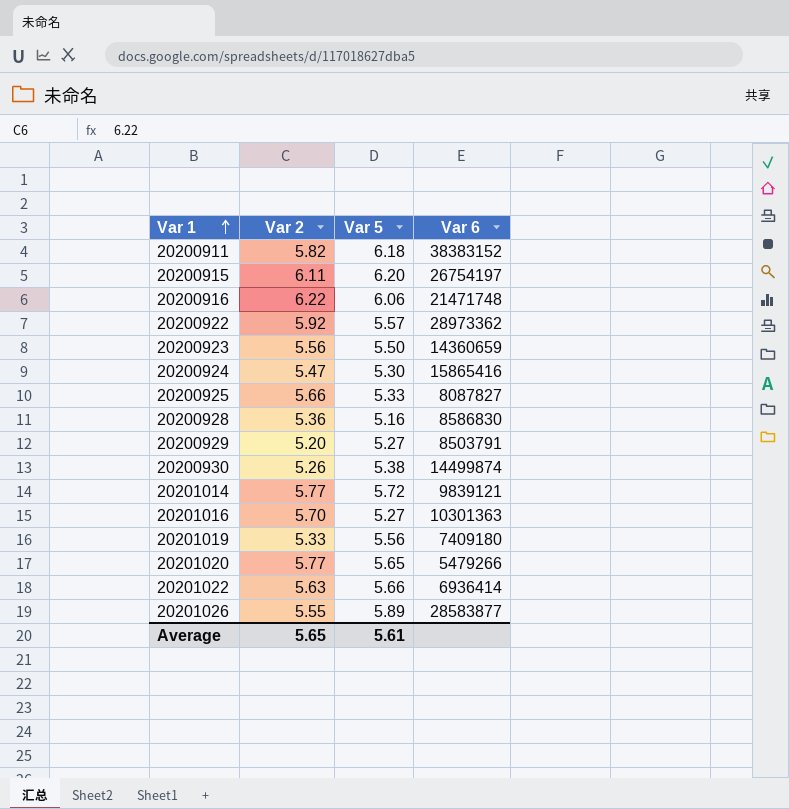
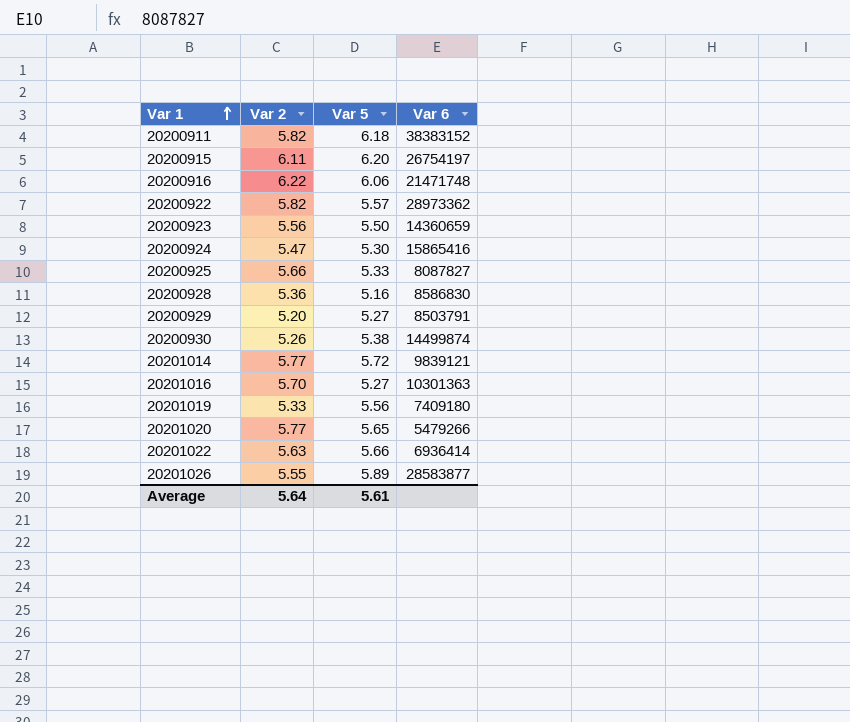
20200922 | Var 2: 5.92 -> 5.82
Average | Var 2: 5.65 -> 5.64

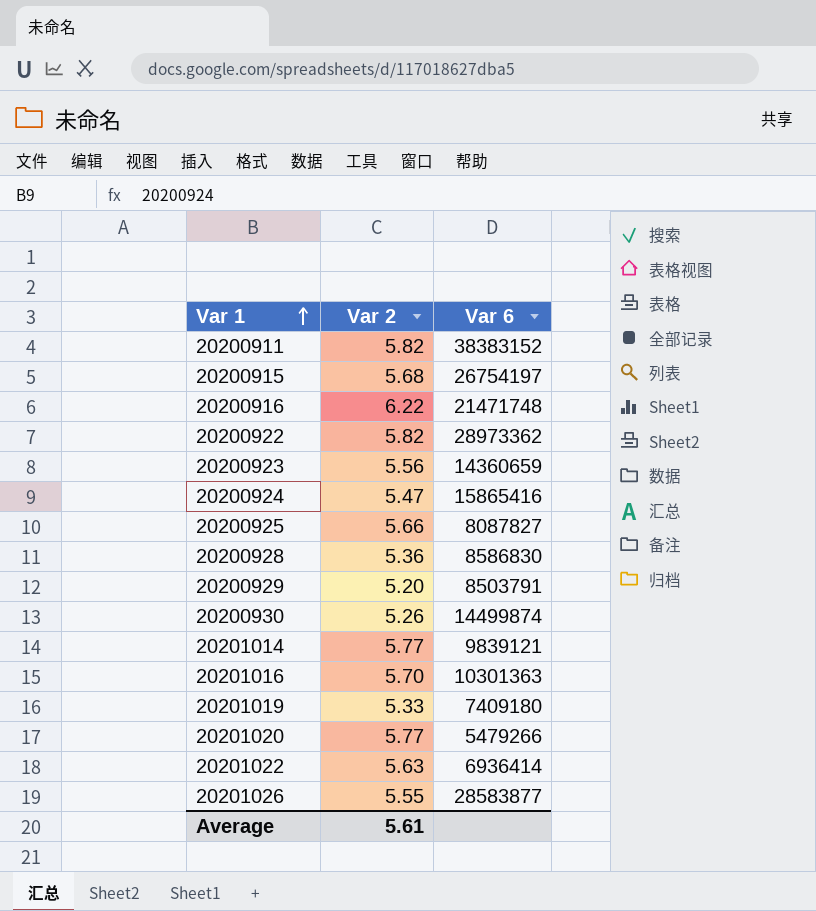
column Var 5 | position: 3 -> none
20200915 | Var 2: 6.11 -> 5.68
Average | Var 2: 5.64 -> 5.61

